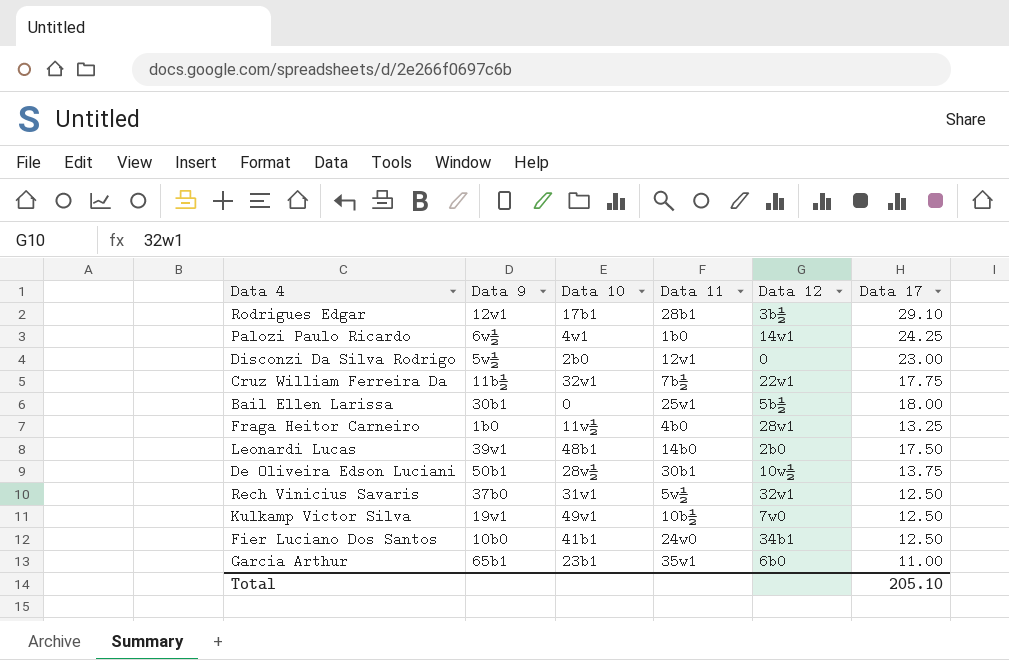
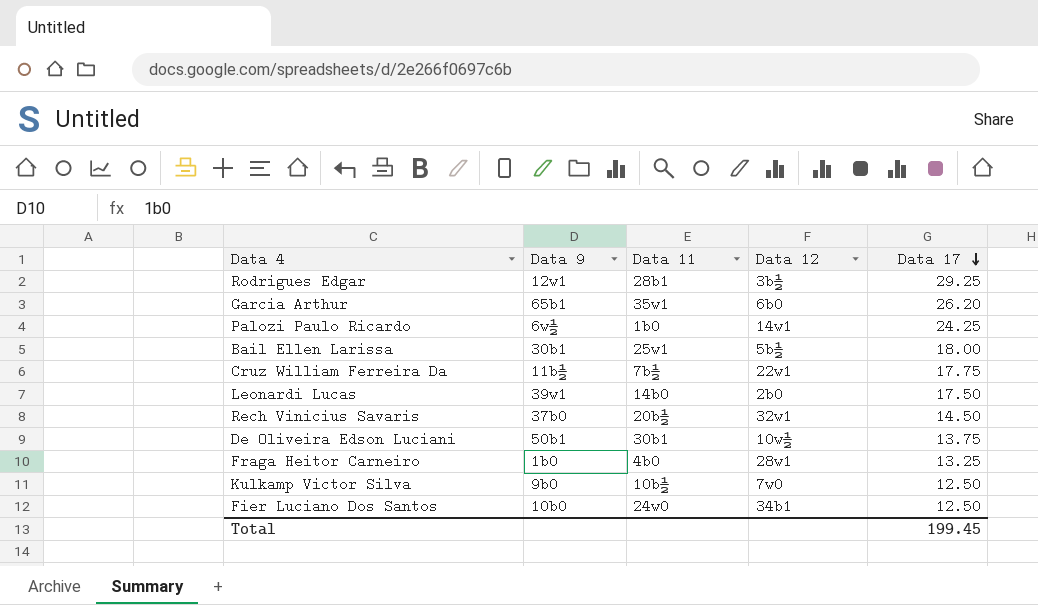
row order: none -> Data 17 descending
column Data 10 | position: 3 -> none
row Disconzi Da Silva Rodrigo: 5w½ | 2b0 | 12w1 | 0 | 23.00 -> none
Rodrigues Edgar | Data 17: 29.10 -> 29.25
Garcia Arthur | Data 17: 11.00 -> 26.20
Rech Vinicius Savaris | Data 11: 5w½ -> 20b½
Rech Vinicius Savaris | Data 17: 12.50 -> 14.50
Kulkamp Victor Silva | Data 9: 19w1 -> 9b0
Total | Data 17: 205.10 -> 199.45

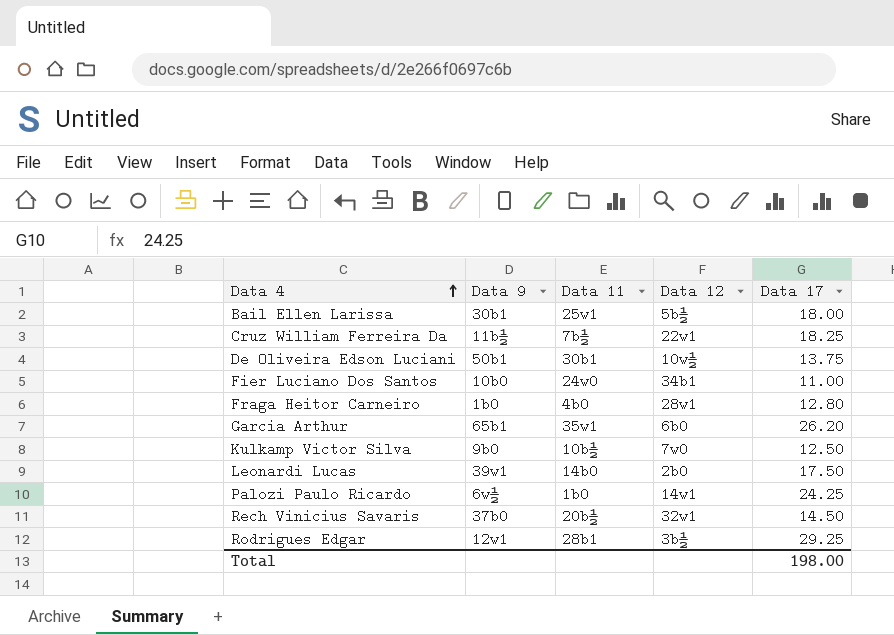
row order: Data 17 descending -> Data 4 ascending
Cruz William Ferreira Da | Data 17: 17.75 -> 18.25
Fier Luciano Dos Santos | Data 17: 12.50 -> 11.00
Fraga Heitor Carneiro | Data 17: 13.25 -> 12.80
Total | Data 17: 199.45 -> 198.00

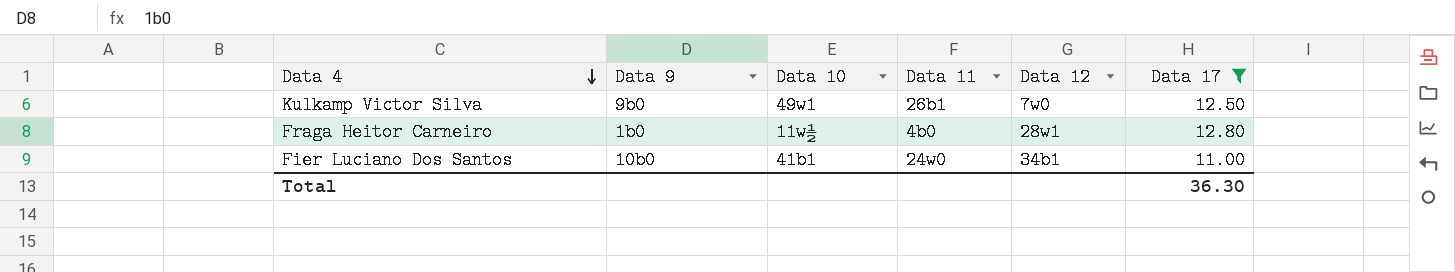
filter: none -> Data 17 <= 12.80
row order: Data 4 ascending -> Data 4 descending
column Data 10 | position: none -> 3
Kulkamp Victor Silva | Data 11: 10b½ -> 26b1
Total | Data 17: 198.00 -> 36.30

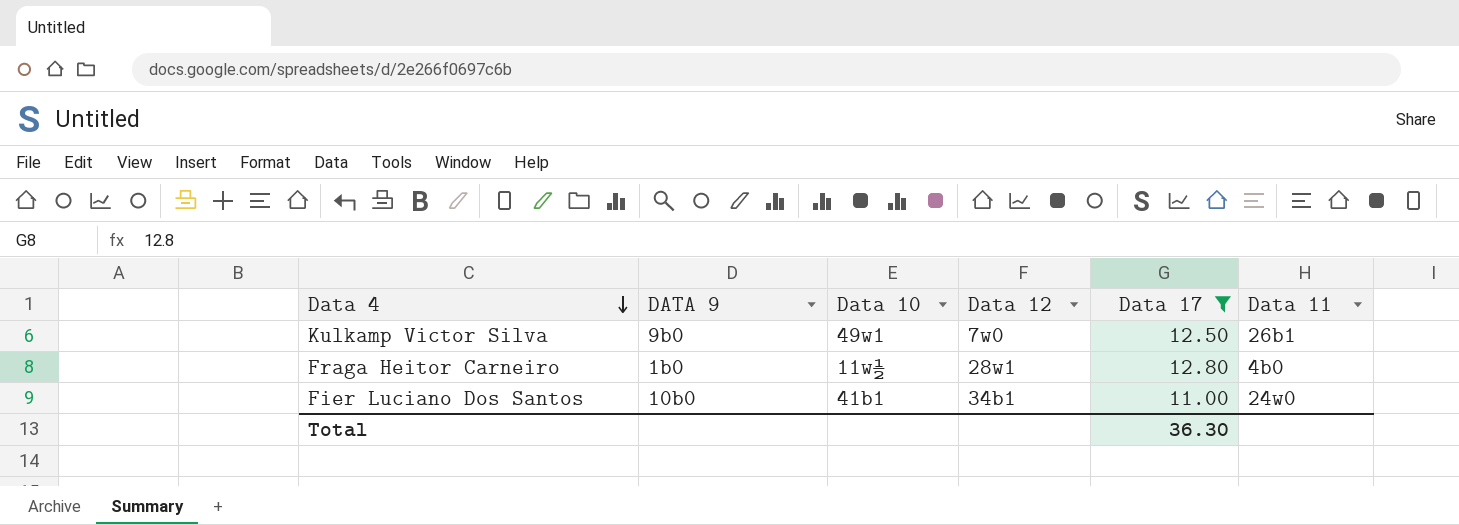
column name: Data 9 -> DATA 9
column Data 11 | position: 4 -> 6

